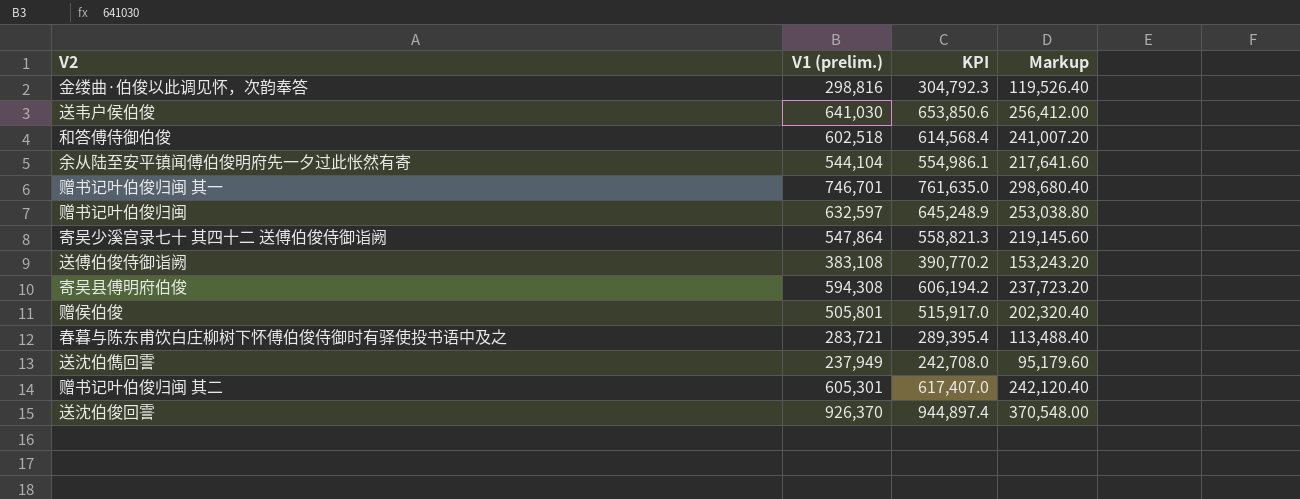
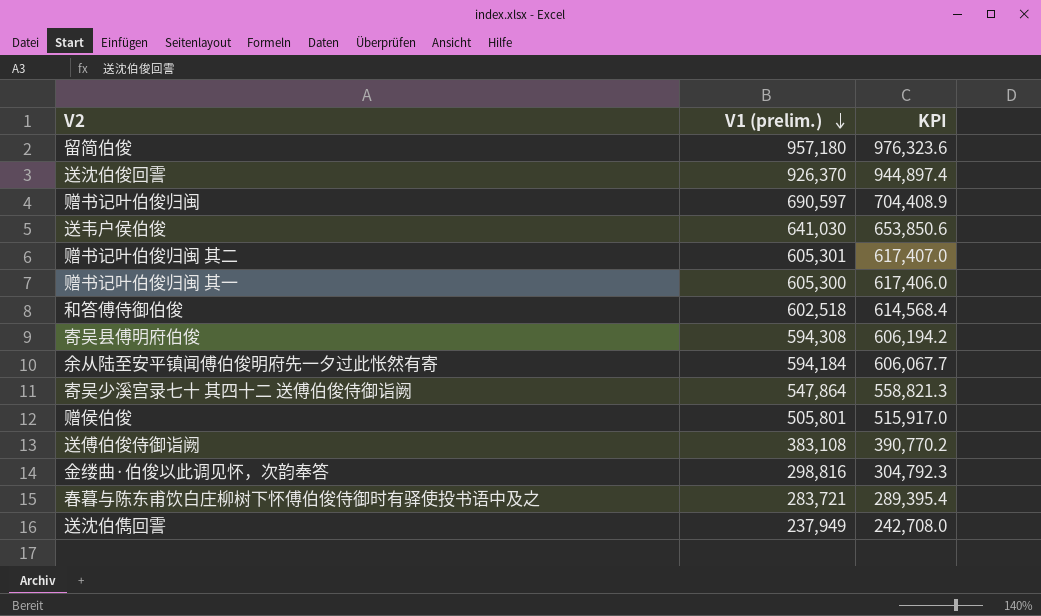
row order: none -> V1 (prelim.) descending
column Markup | formula: [V1 (prelim.)] * 0.4 -> none
row 留简伯俊: none -> 957,180 | 976,323.6
赠书记叶伯俊归闽 | V1 (prelim.): 632,597 -> 690,597
赠书记叶伯俊归闽 | KPI: 645,248.9 -> 704,408.9
赠书记叶伯俊归闽 其一 | V1 (prelim.): 746,701 -> 605,300
赠书记叶伯俊归闽 其一 | KPI: 761,635.0 -> 617,406.0
余从陆至安平镇闻傅伯俊明府先一夕过此怅然有寄 | V1 (prelim.): 544,104 -> 594,184
余从陆至安平镇闻傅伯俊明府先一夕过此怅然有寄 | KPI: 554,986.1 -> 606,067.7

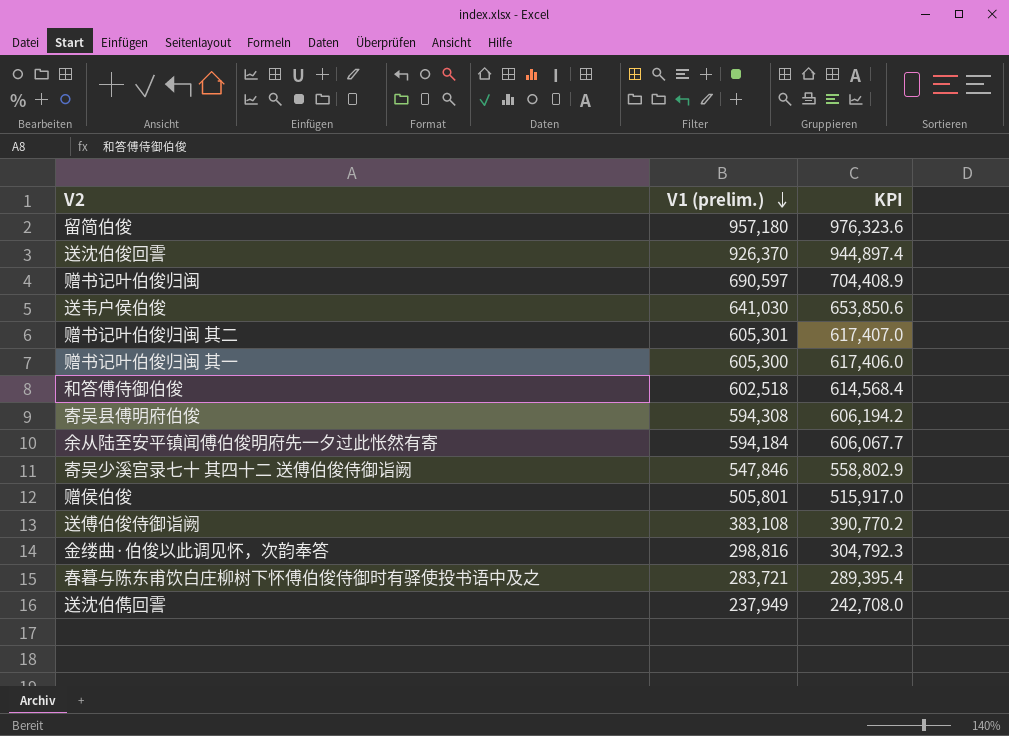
寄吴少溪宫录七十 其四十二 送傅伯俊侍御诣阙 | V1 (prelim.): 547,864 -> 547,846
寄吴少溪宫录七十 其四十二 送傅伯俊侍御诣阙 | KPI: 558,821.3 -> 558,802.9

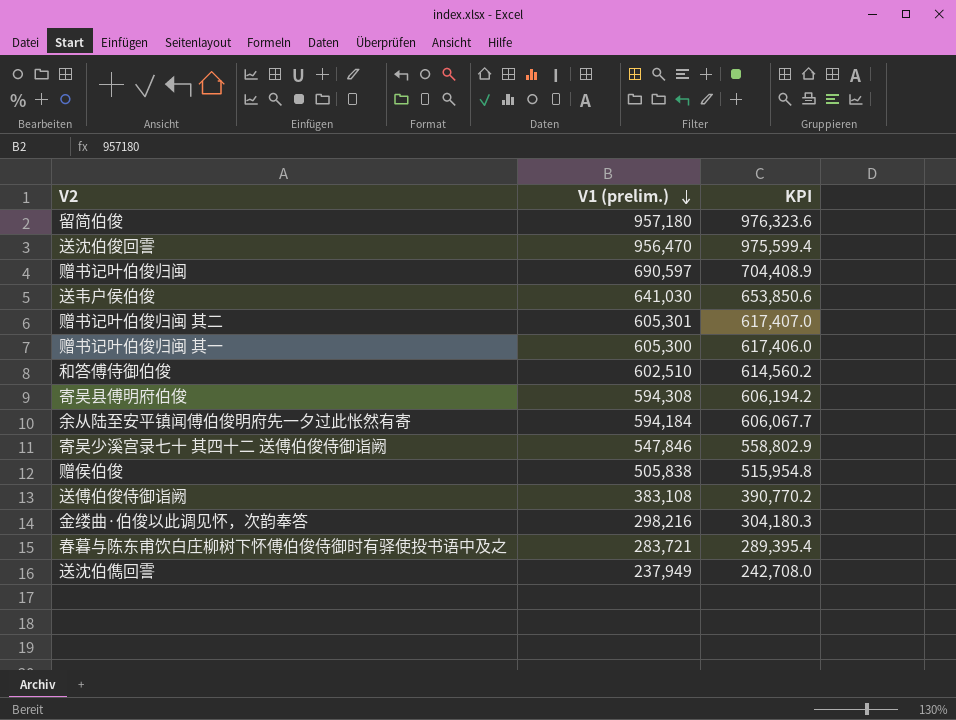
送沈伯俊回霅 | V1 (prelim.): 926,370 -> 956,470
送沈伯俊回霅 | KPI: 944,897.4 -> 975,599.4
和答傅侍御伯俊 | V1 (prelim.): 602,518 -> 602,510
和答傅侍御伯俊 | KPI: 614,568.4 -> 614,560.2
赠侯伯俊 | V1 (prelim.): 505,801 -> 505,838
赠侯伯俊 | KPI: 515,917.0 -> 515,954.8
金缕曲·伯俊以此调见怀，次韵奉答 | V1 (prelim.): 298,816 -> 298,216
金缕曲·伯俊以此调见怀，次韵奉答 | KPI: 304,792.3 -> 304,180.3

